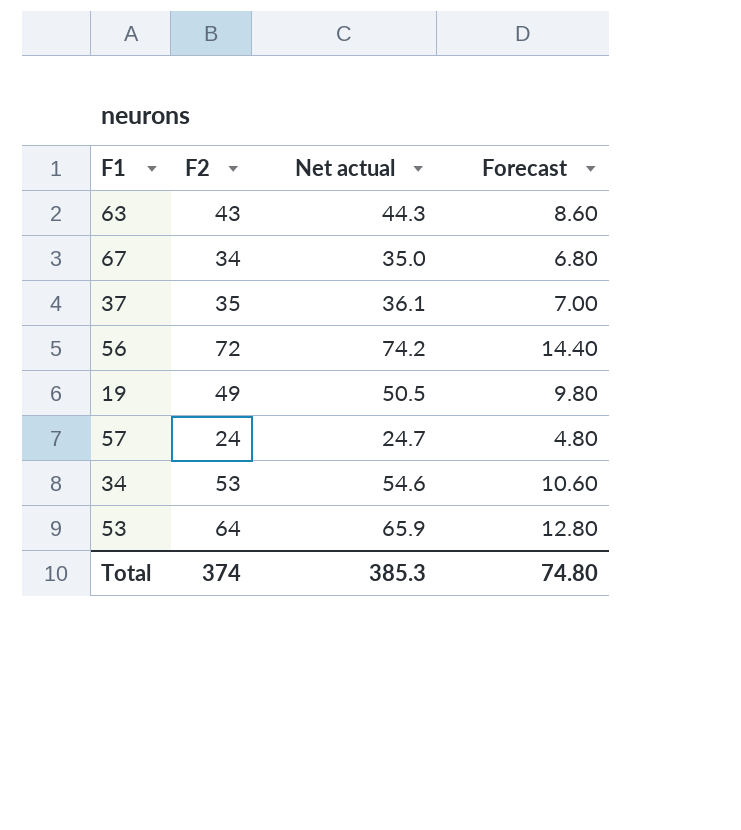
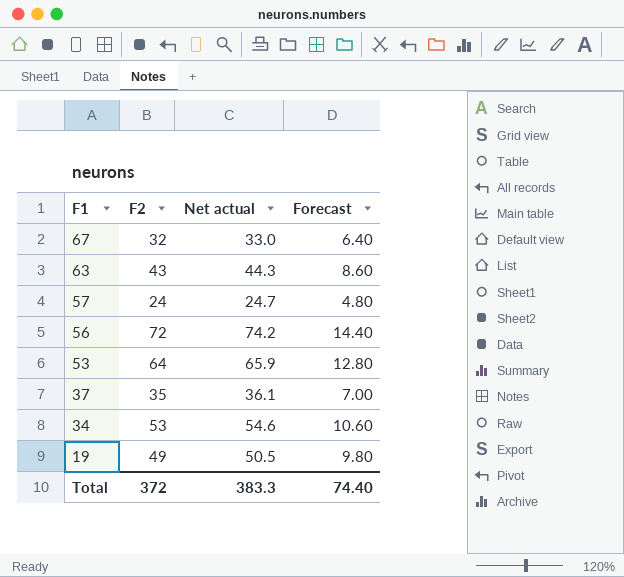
row order: none -> F1 descending
67 | F2: 34 -> 32
67 | Net actual: 35.0 -> 33.0
67 | Forecast: 6.80 -> 6.40
Total | F2: 374 -> 372
Total | Net actual: 385.3 -> 383.3
Total | Forecast: 74.80 -> 74.40

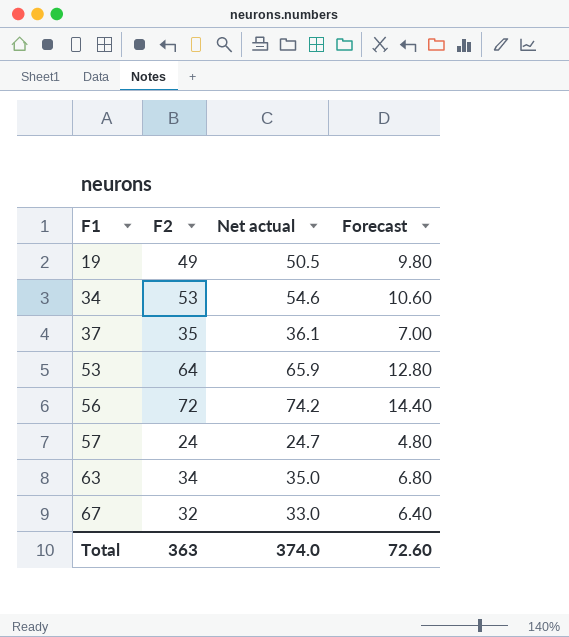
row order: F1 descending -> F1 ascending
63 | F2: 43 -> 34
63 | Net actual: 44.3 -> 35.0
63 | Forecast: 8.60 -> 6.80
Total | F2: 372 -> 363
Total | Net actual: 383.3 -> 374.0
Total | Forecast: 74.40 -> 72.60

